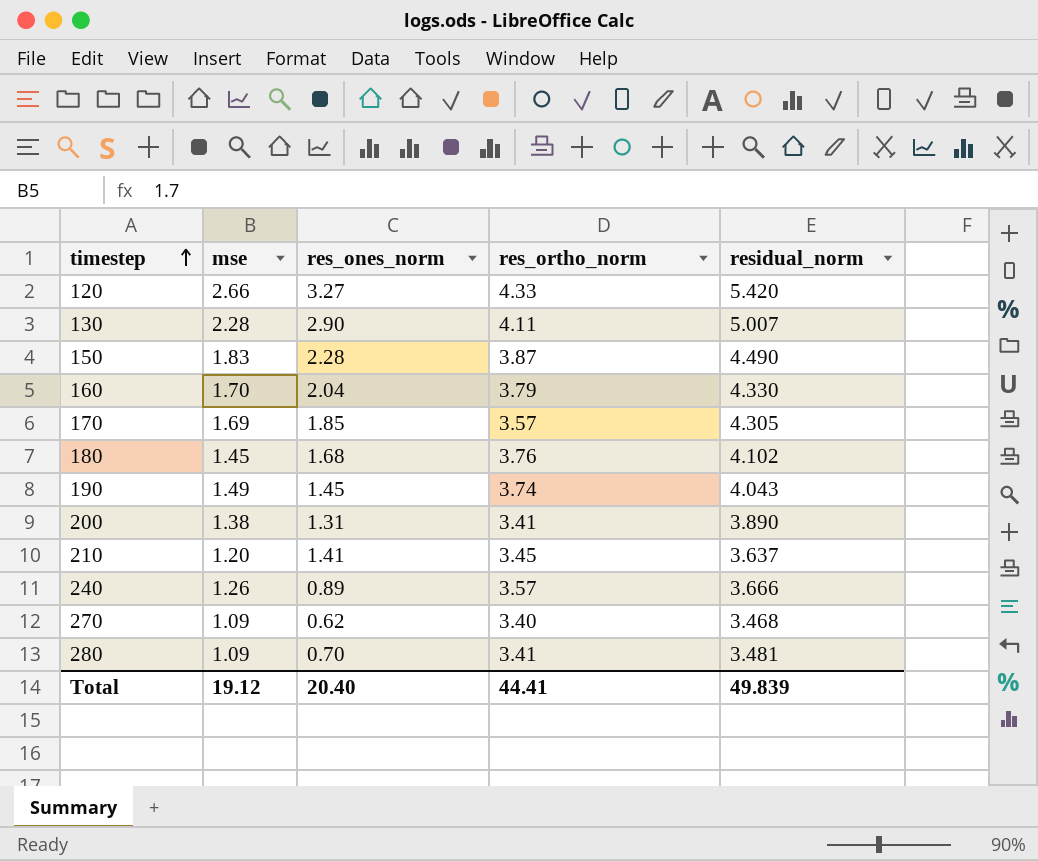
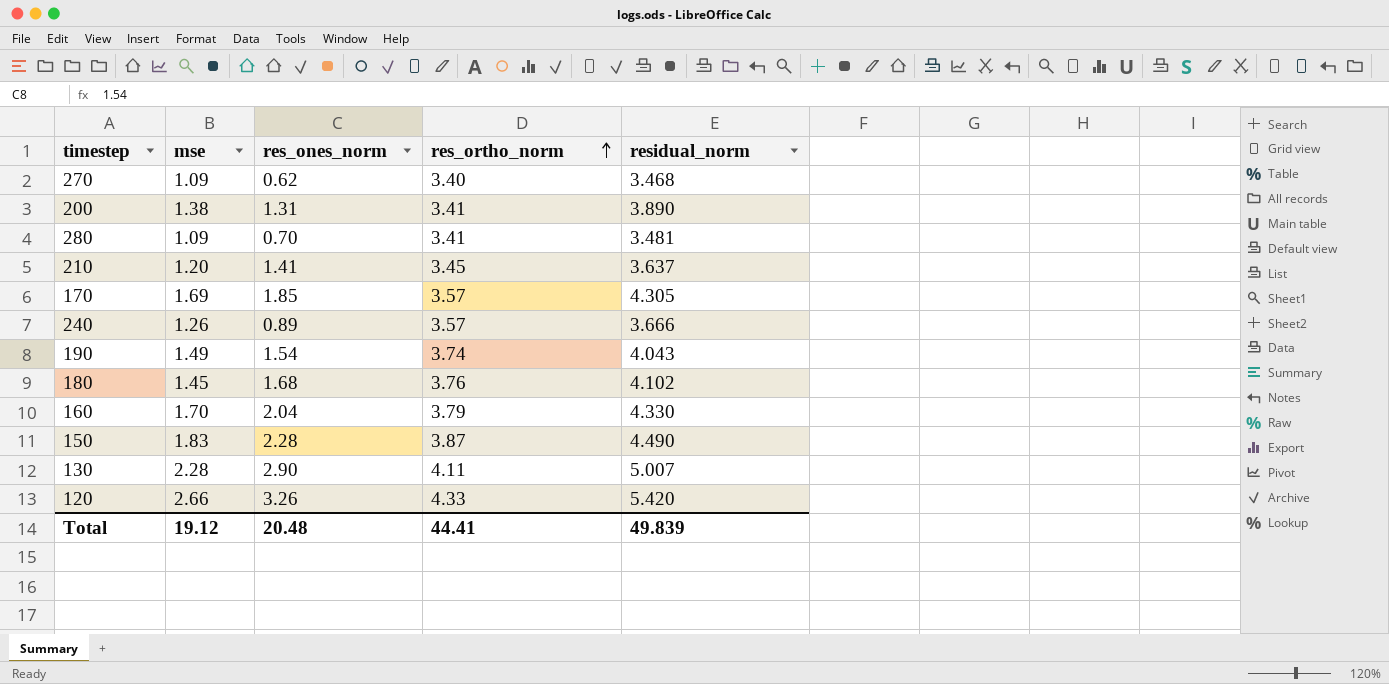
row order: timestep ascending -> res_ortho_norm ascending
190 | res_ones_norm: 1.45 -> 1.54
120 | res_ones_norm: 3.27 -> 3.26
Total | res_ones_norm: 20.40 -> 20.48

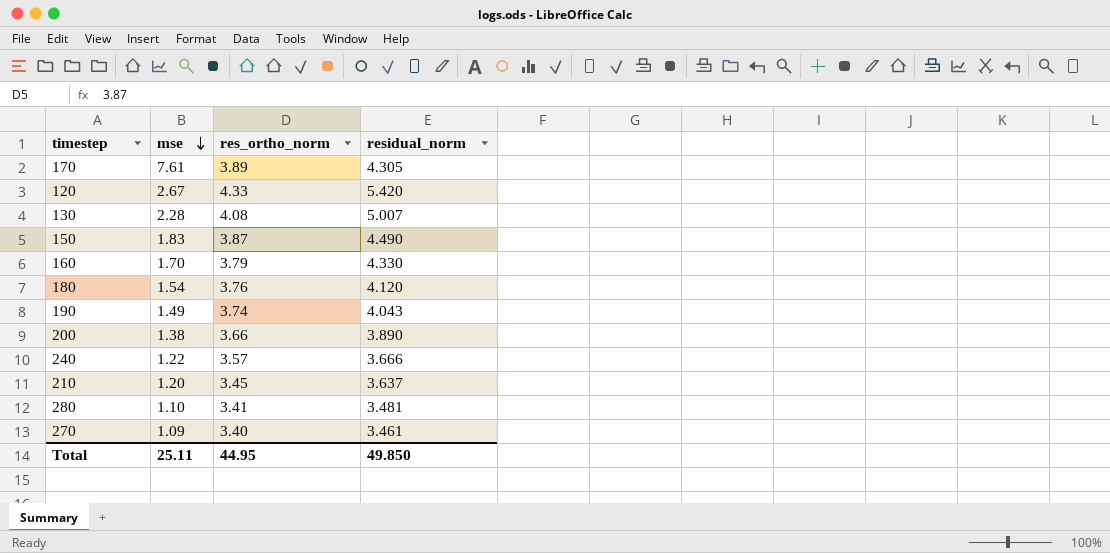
row order: res_ortho_norm ascending -> mse descending
column res_ones_norm | position: 3 -> none
170 | mse: 1.69 -> 7.61
170 | res_ortho_norm: 3.57 -> 3.89
120 | mse: 2.66 -> 2.67
130 | res_ortho_norm: 4.11 -> 4.08
180 | mse: 1.45 -> 1.54
180 | residual_norm: 4.102 -> 4.120
200 | res_ortho_norm: 3.41 -> 3.66
240 | mse: 1.26 -> 1.22
280 | mse: 1.09 -> 1.10
270 | residual_norm: 3.468 -> 3.461
Total | mse: 19.12 -> 25.11
Total | res_ortho_norm: 44.41 -> 44.95
Total | residual_norm: 49.839 -> 49.850

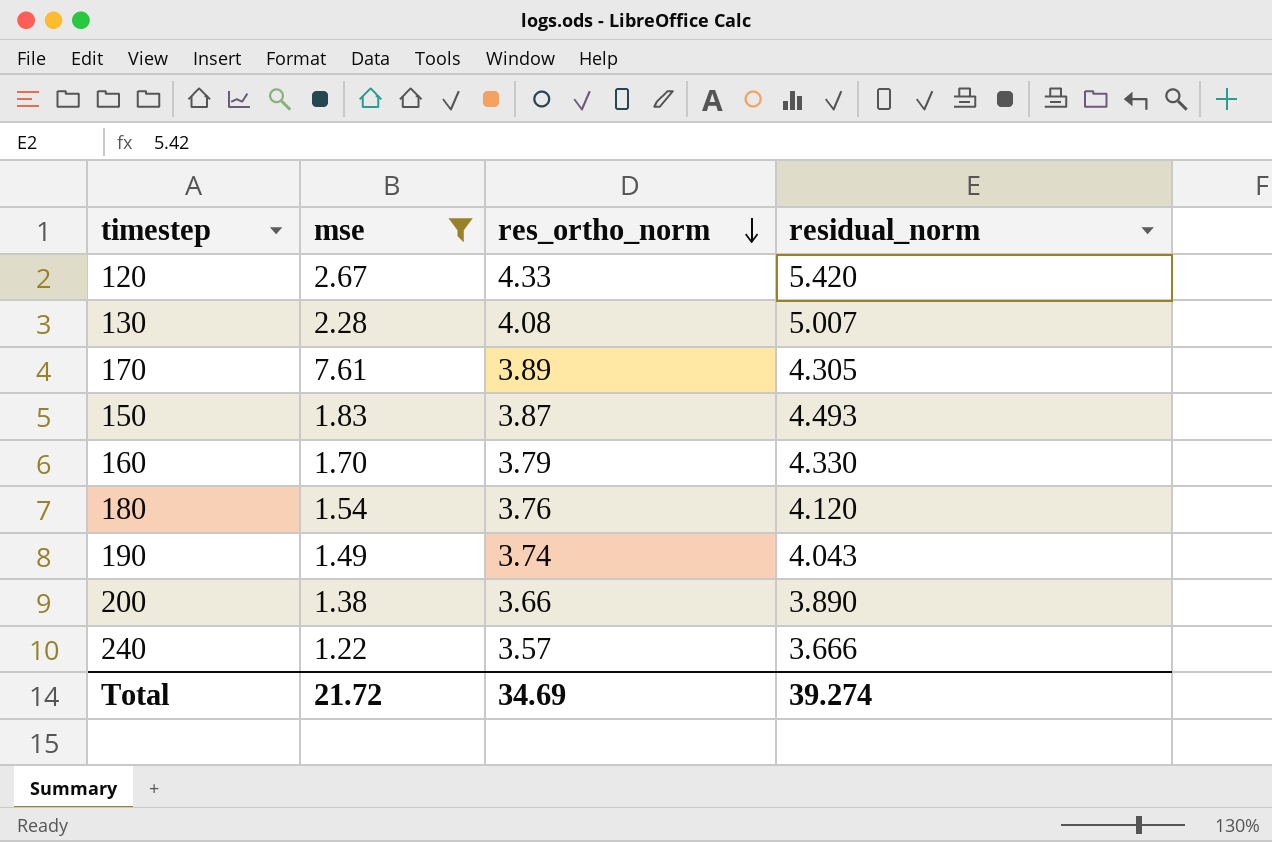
filter: none -> mse >= 1.22
row order: mse descending -> res_ortho_norm descending
150 | residual_norm: 4.490 -> 4.493
Total | mse: 25.11 -> 21.72
Total | res_ortho_norm: 44.95 -> 34.69
Total | residual_norm: 49.850 -> 39.274

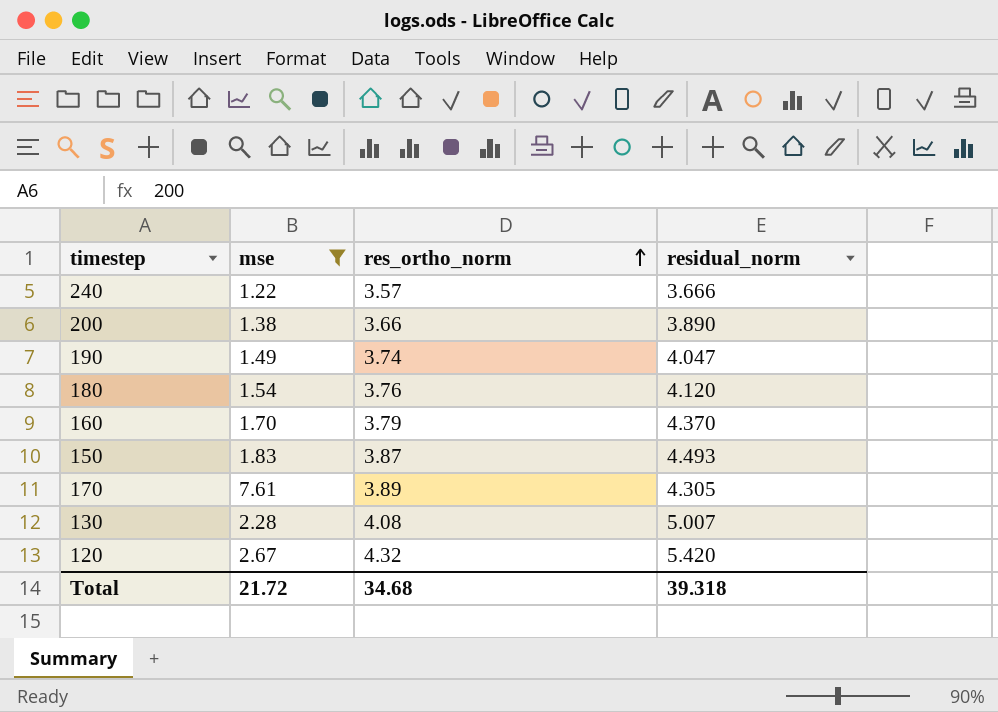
row order: res_ortho_norm descending -> res_ortho_norm ascending
190 | residual_norm: 4.043 -> 4.047
160 | residual_norm: 4.330 -> 4.370
120 | res_ortho_norm: 4.33 -> 4.32
Total | res_ortho_norm: 34.69 -> 34.68
Total | residual_norm: 39.274 -> 39.318

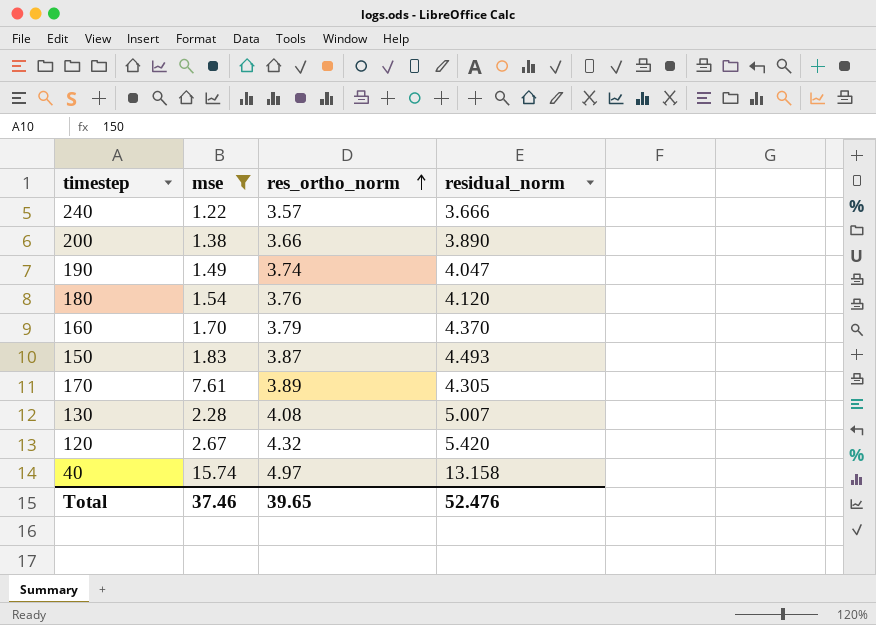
row 40: none -> 15.74 | 4.97 | 13.158
Total | mse: 21.72 -> 37.46
Total | res_ortho_norm: 34.68 -> 39.65
Total | residual_norm: 39.318 -> 52.476

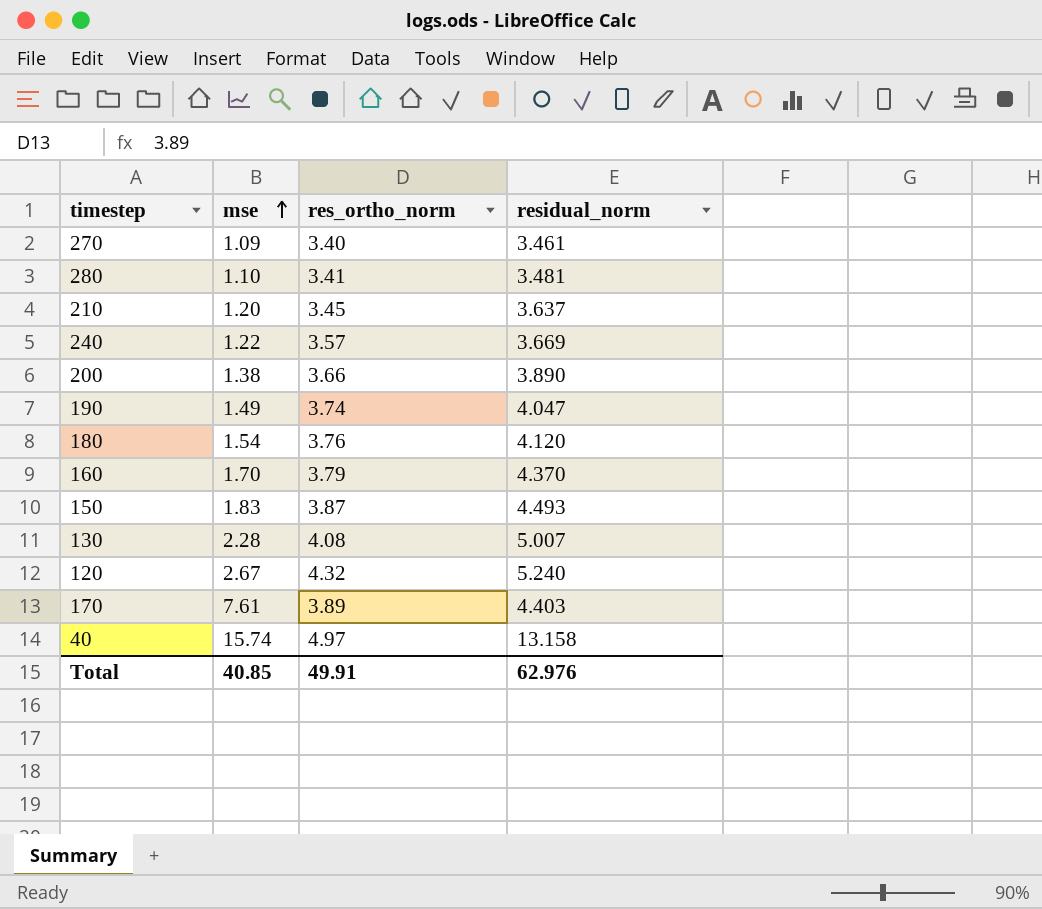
filter: mse >= 1.22 -> none
row order: res_ortho_norm ascending -> mse ascending
240 | residual_norm: 3.666 -> 3.669
120 | residual_norm: 5.420 -> 5.240
170 | residual_norm: 4.305 -> 4.403
Total | mse: 37.46 -> 40.85
Total | res_ortho_norm: 39.65 -> 49.91
Total | residual_norm: 52.476 -> 62.976

